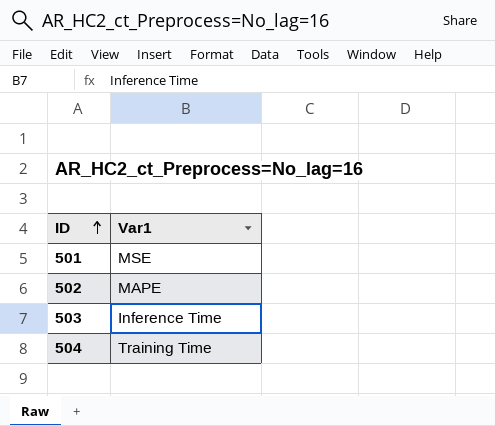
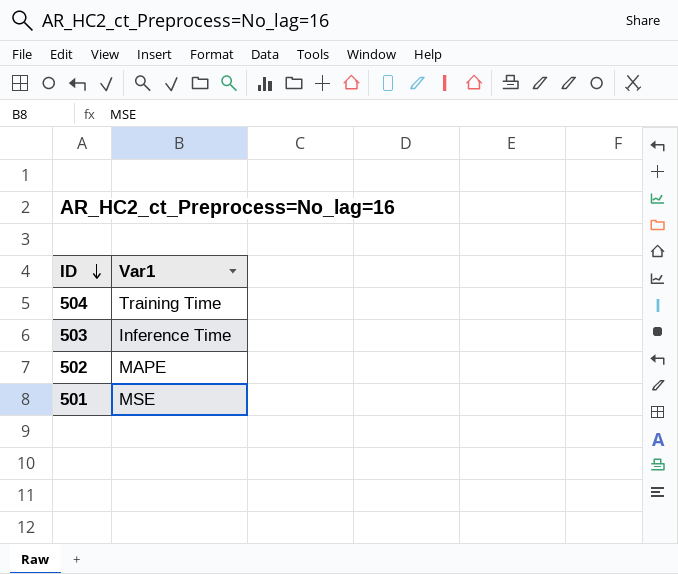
row order: ID ascending -> ID descending

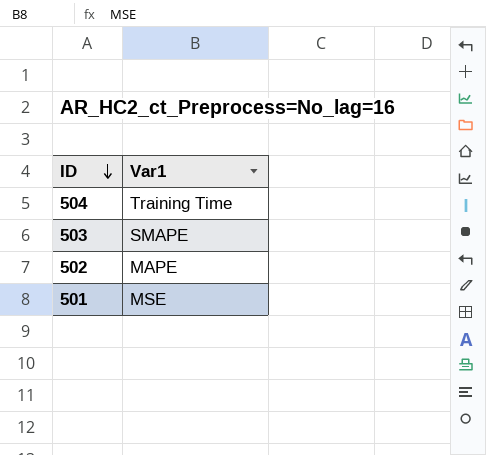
503 | Var1: Inference Time -> SMAPE

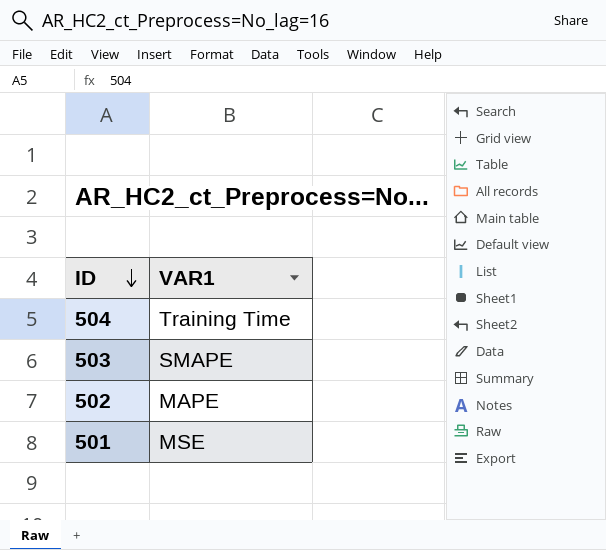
column name: Var1 -> VAR1

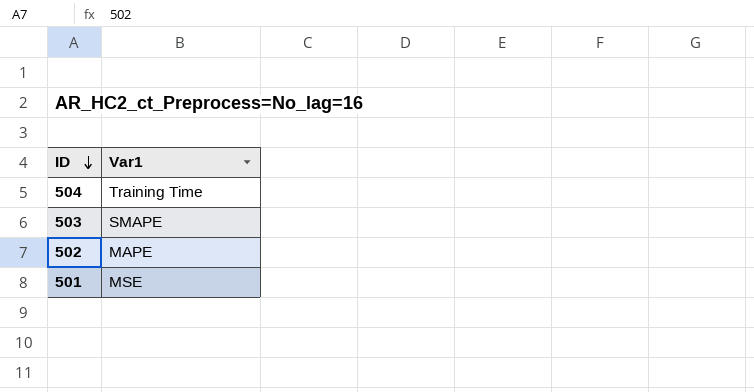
column name: VAR1 -> Var1

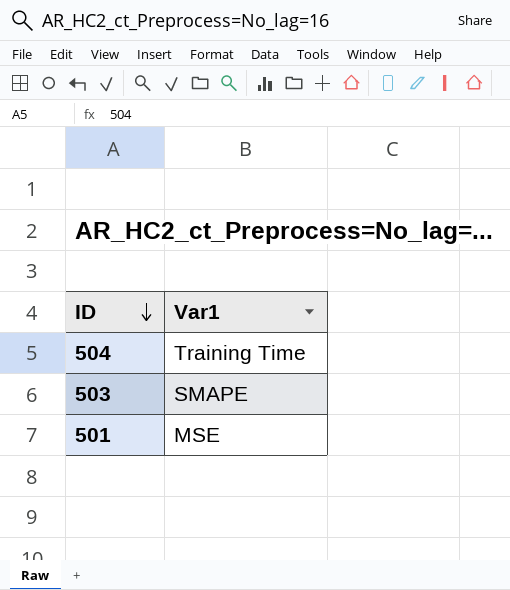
row 502: MAPE -> none

